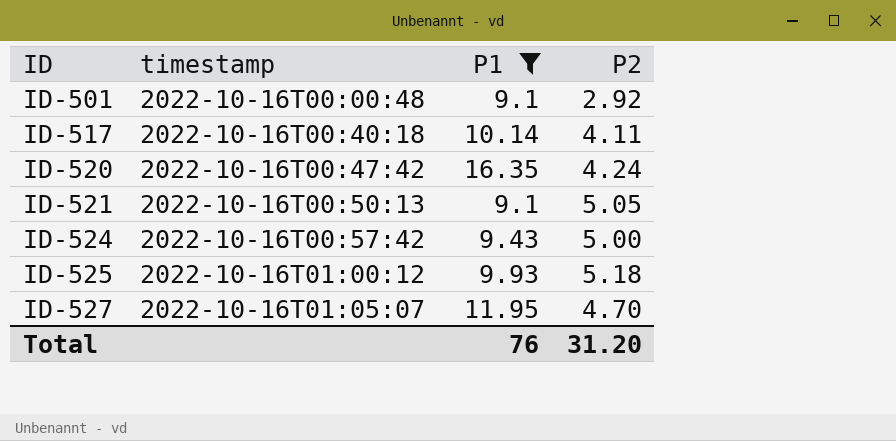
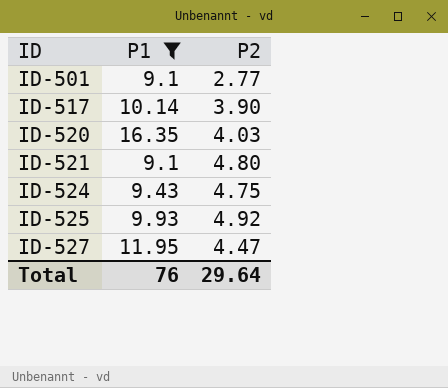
column timestamp | position: 2 -> none
ID-501 | P2: 2.92 -> 2.77
ID-517 | P2: 4.11 -> 3.90
ID-520 | P2: 4.24 -> 4.03
ID-521 | P2: 5.05 -> 4.80
ID-524 | P2: 5.00 -> 4.75
ID-525 | P2: 5.18 -> 4.92
ID-527 | P2: 4.70 -> 4.47
Total | P2: 31.20 -> 29.64

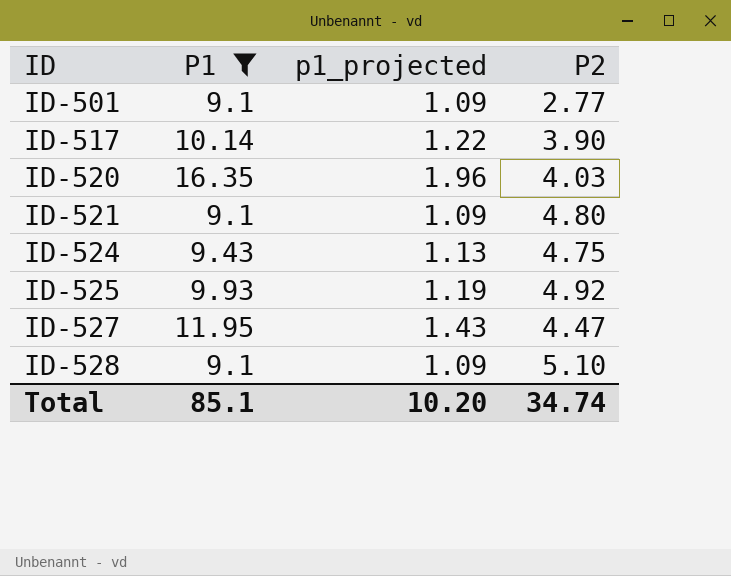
column p1_projected | formula: none -> [P1] * 0.12
row ID-528: none -> 9.1 | 1.09 | 5.10
Total | P1: 76 -> 85.1
Total | P2: 29.64 -> 34.74

